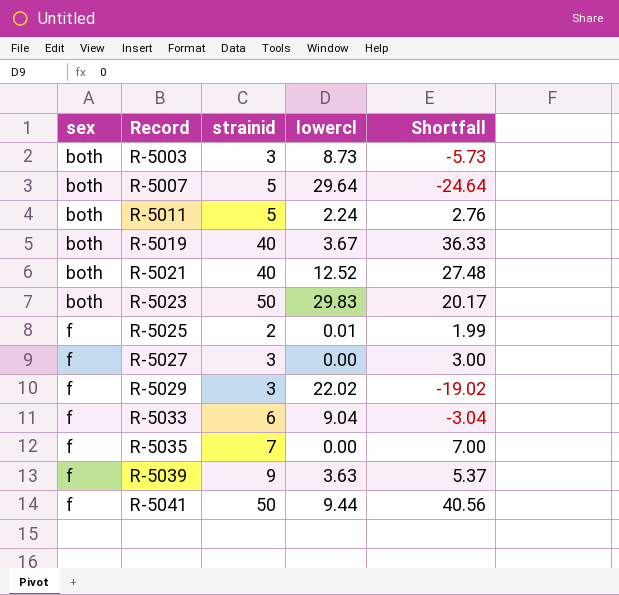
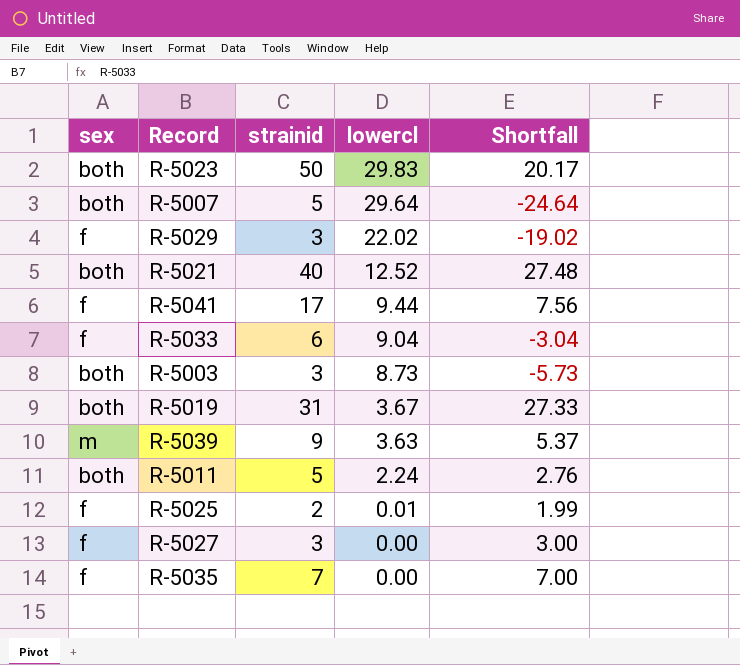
row order: sex ascending -> lowercl descending
R-5041 | strainid: 50 -> 17
R-5041 | Shortfall: 40.56 -> 7.56
R-5019 | strainid: 40 -> 31
R-5019 | Shortfall: 36.33 -> 27.33
R-5039 | sex: f -> m

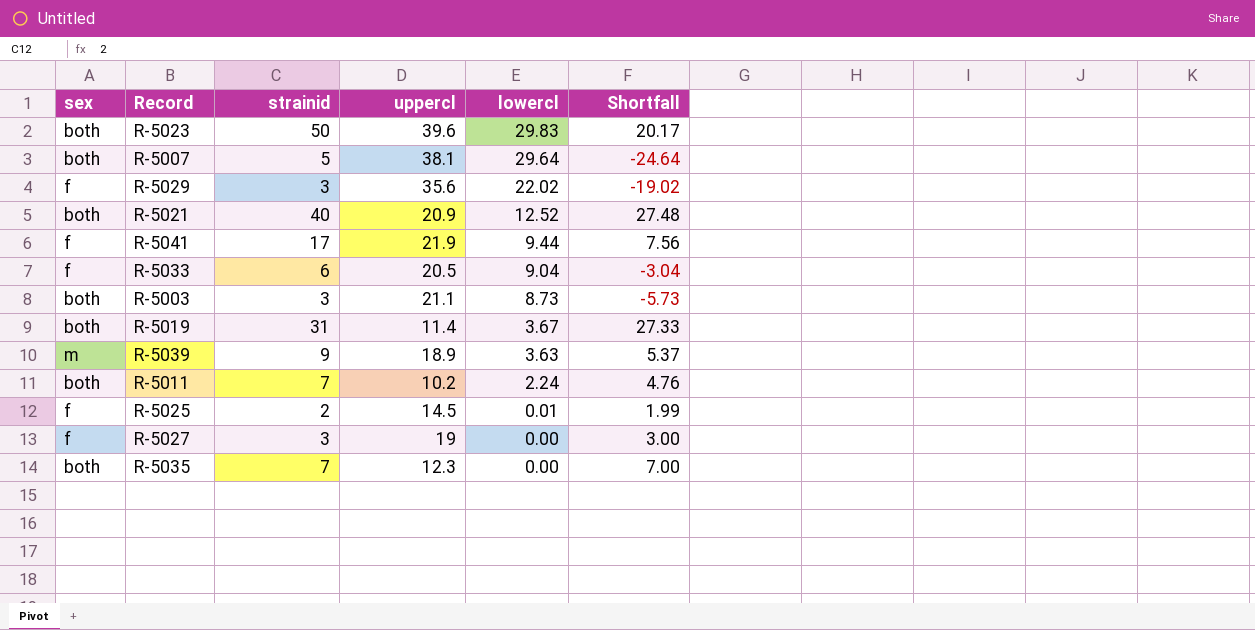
column uppercl | position: none -> 4
R-5011 | strainid: 5 -> 7
R-5011 | Shortfall: 2.76 -> 4.76
R-5035 | sex: f -> both

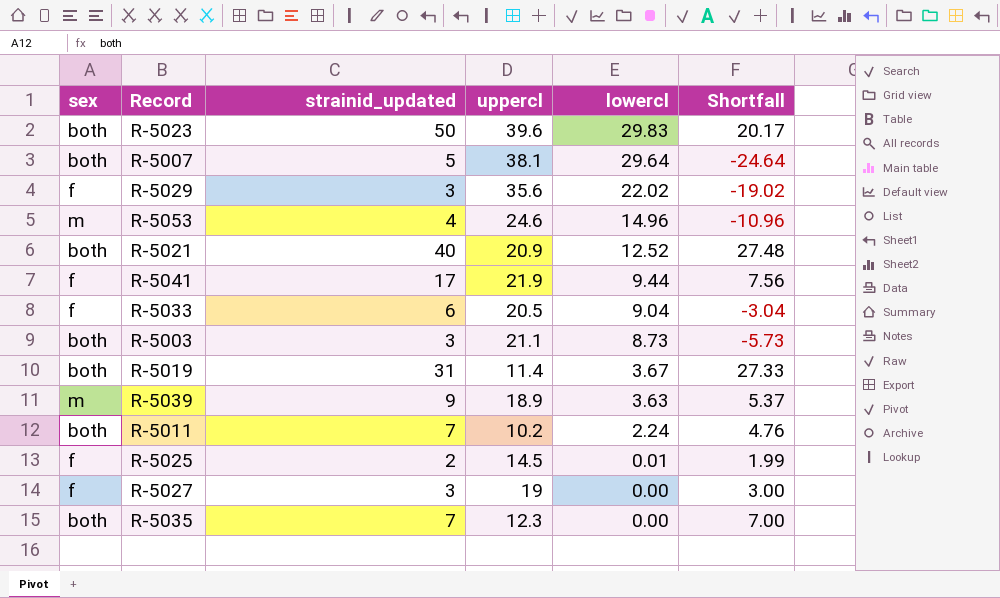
column name: strainid -> strainid_updated
row R-5053: none -> m | 4 | 24.6 | 14.96 | -10.96

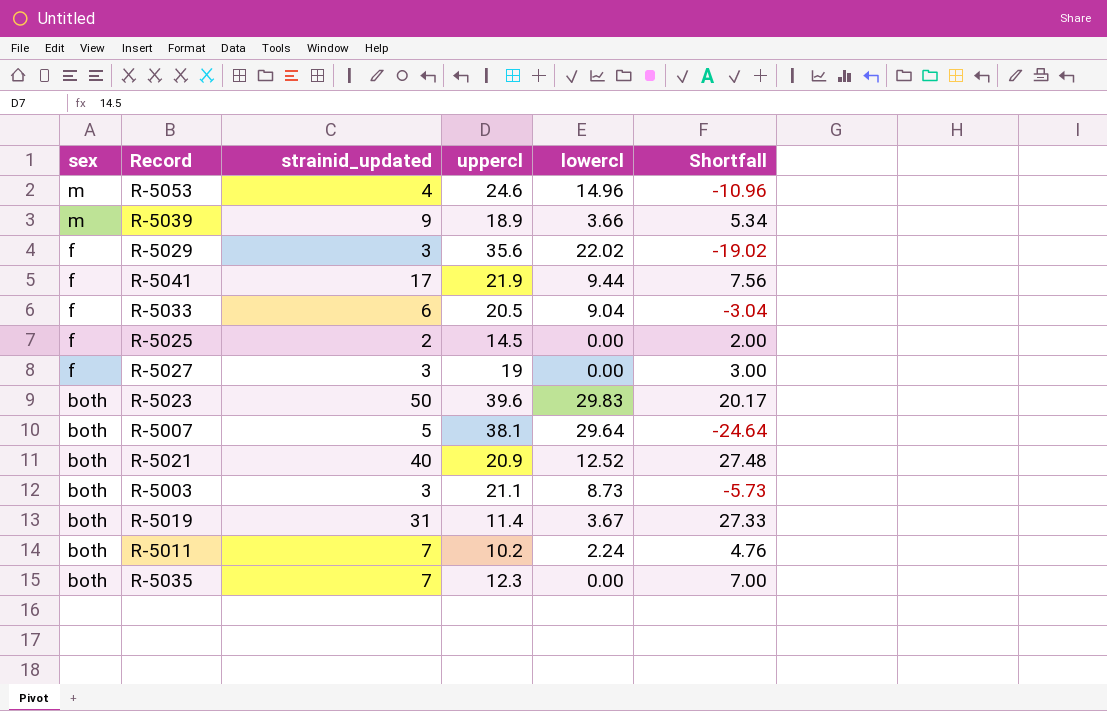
row order: lowercl descending -> sex descending
R-5039 | lowercl: 3.63 -> 3.66
R-5039 | Shortfall: 5.37 -> 5.34
R-5025 | lowercl: 0.01 -> 0.00
R-5025 | Shortfall: 1.99 -> 2.00

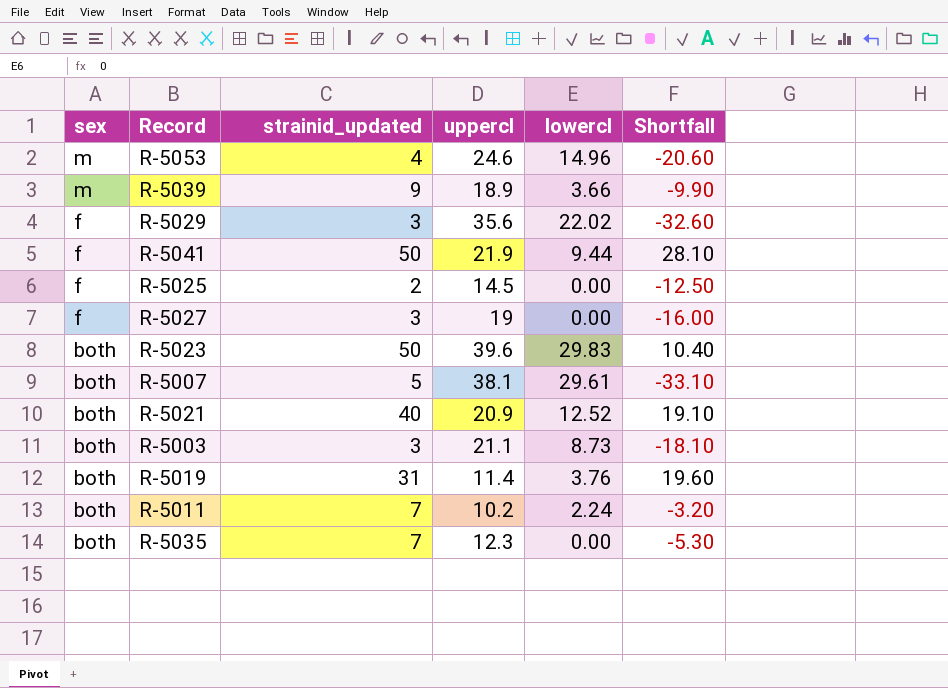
column Shortfall | formula: [strainid_updated] - [lowercl] -> [strainid_updated] - [uppercl]
row R-5033: f | 6 | 20.5 | 9.04 | -3.04 -> none
R-5041 | strainid_updated: 17 -> 50
R-5007 | lowercl: 29.64 -> 29.61
R-5019 | lowercl: 3.67 -> 3.76

